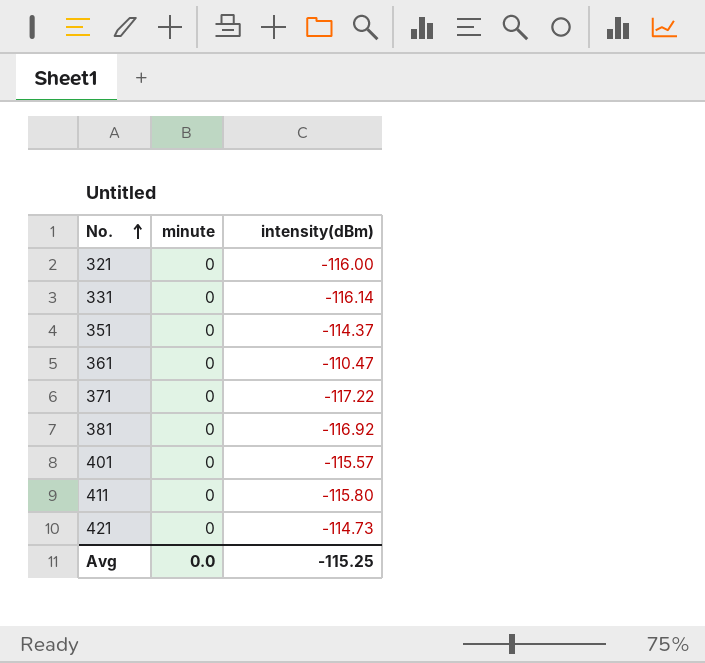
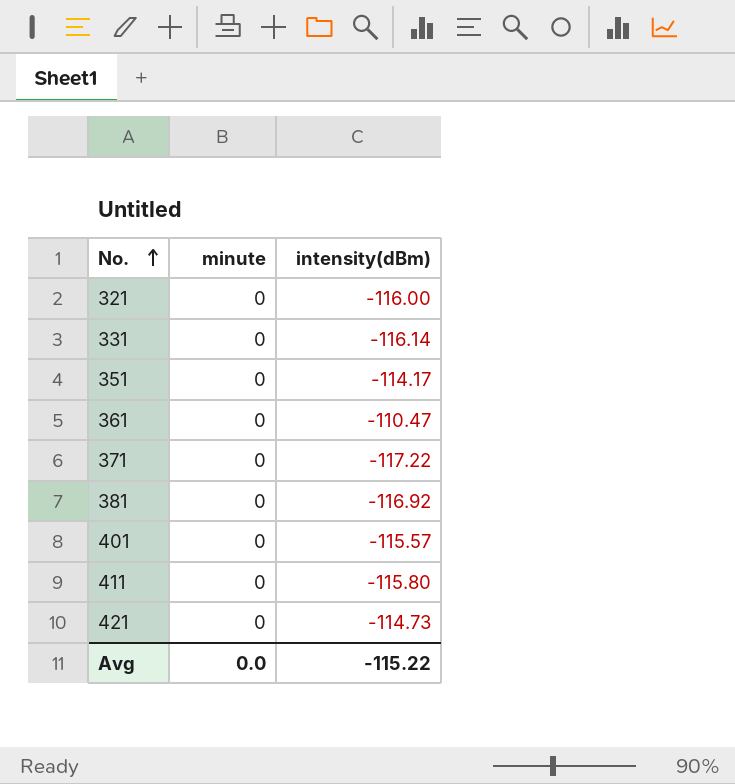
351 | intensity(dBm): -114.37 -> -114.17
Avg | intensity(dBm): -115.25 -> -115.22

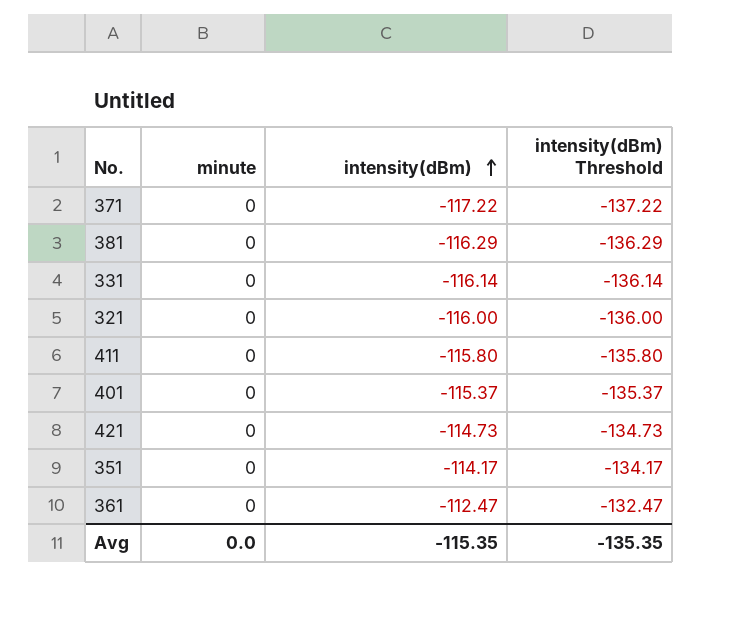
row order: No. ascending -> intensity(dBm) ascending
column intensity(dBm) Threshold | formula: none -> [intensity(dBm)] - 20
381 | intensity(dBm): -116.92 -> -116.29
401 | intensity(dBm): -115.57 -> -115.37
361 | intensity(dBm): -110.47 -> -112.47
Avg | intensity(dBm): -115.22 -> -115.35

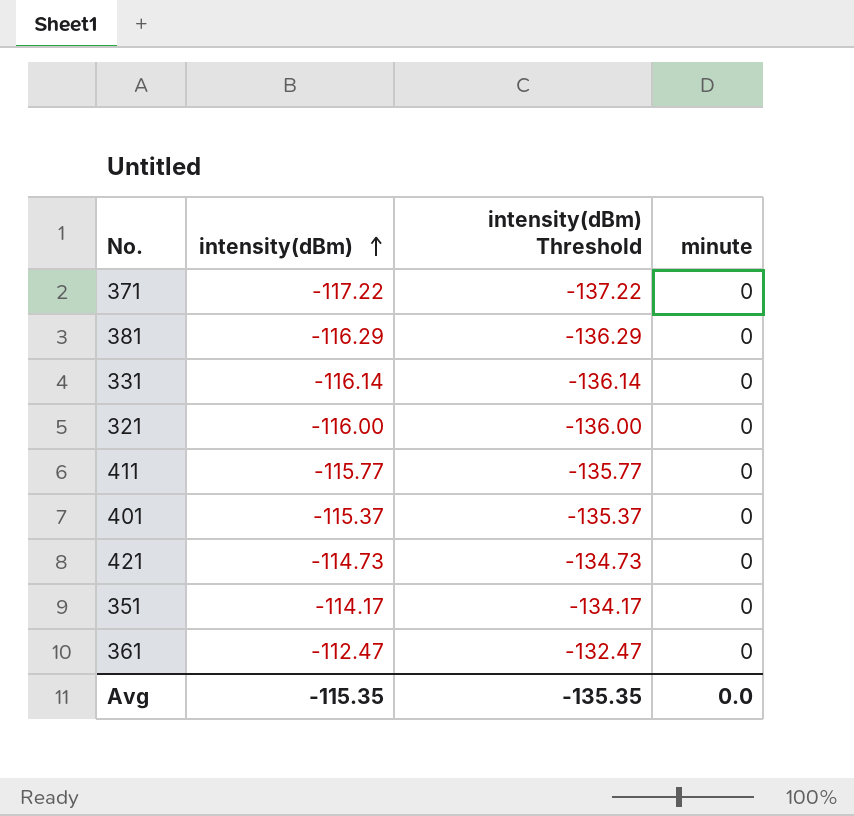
column minute | position: 2 -> 4
411 | intensity(dBm): -115.80 -> -115.77
411 | intensity(dBm) Threshold: -135.80 -> -135.77

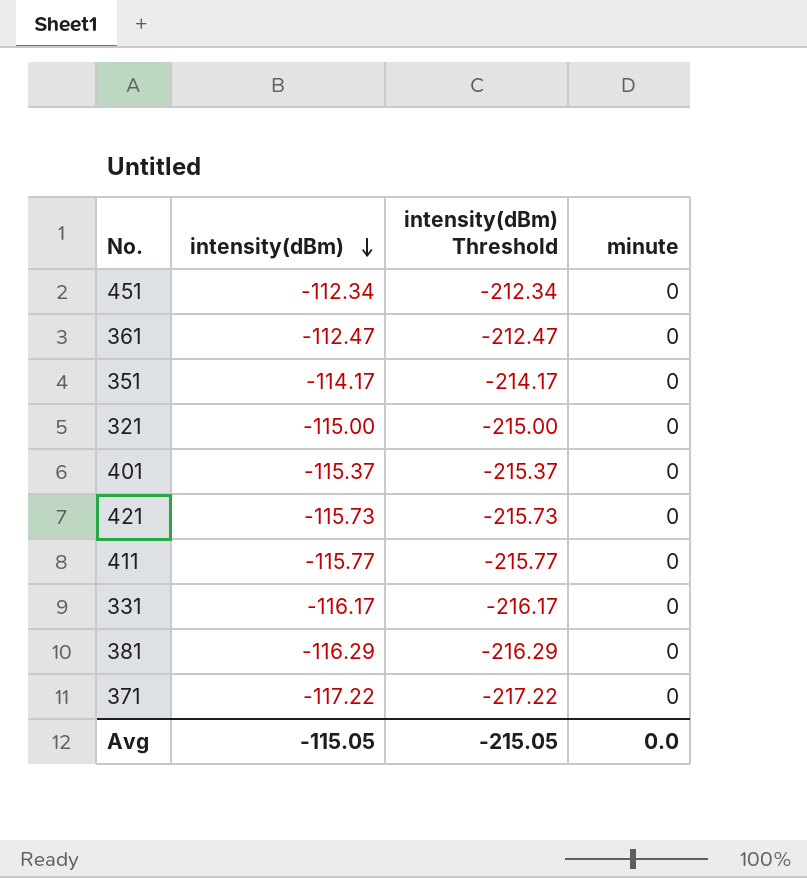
row order: intensity(dBm) ascending -> intensity(dBm) descending
column intensity(dBm) Threshold | formula: [intensity(dBm)] - 20 -> [intensity(dBm)] - 100
row 451: none -> -112.34 | -212.34 | 0
321 | intensity(dBm): -116.00 -> -115.00
421 | intensity(dBm): -114.73 -> -115.73
331 | intensity(dBm): -116.14 -> -116.17
Avg | intensity(dBm): -115.35 -> -115.05
Avg | intensity(dBm) Threshold: -135.35 -> -215.05

